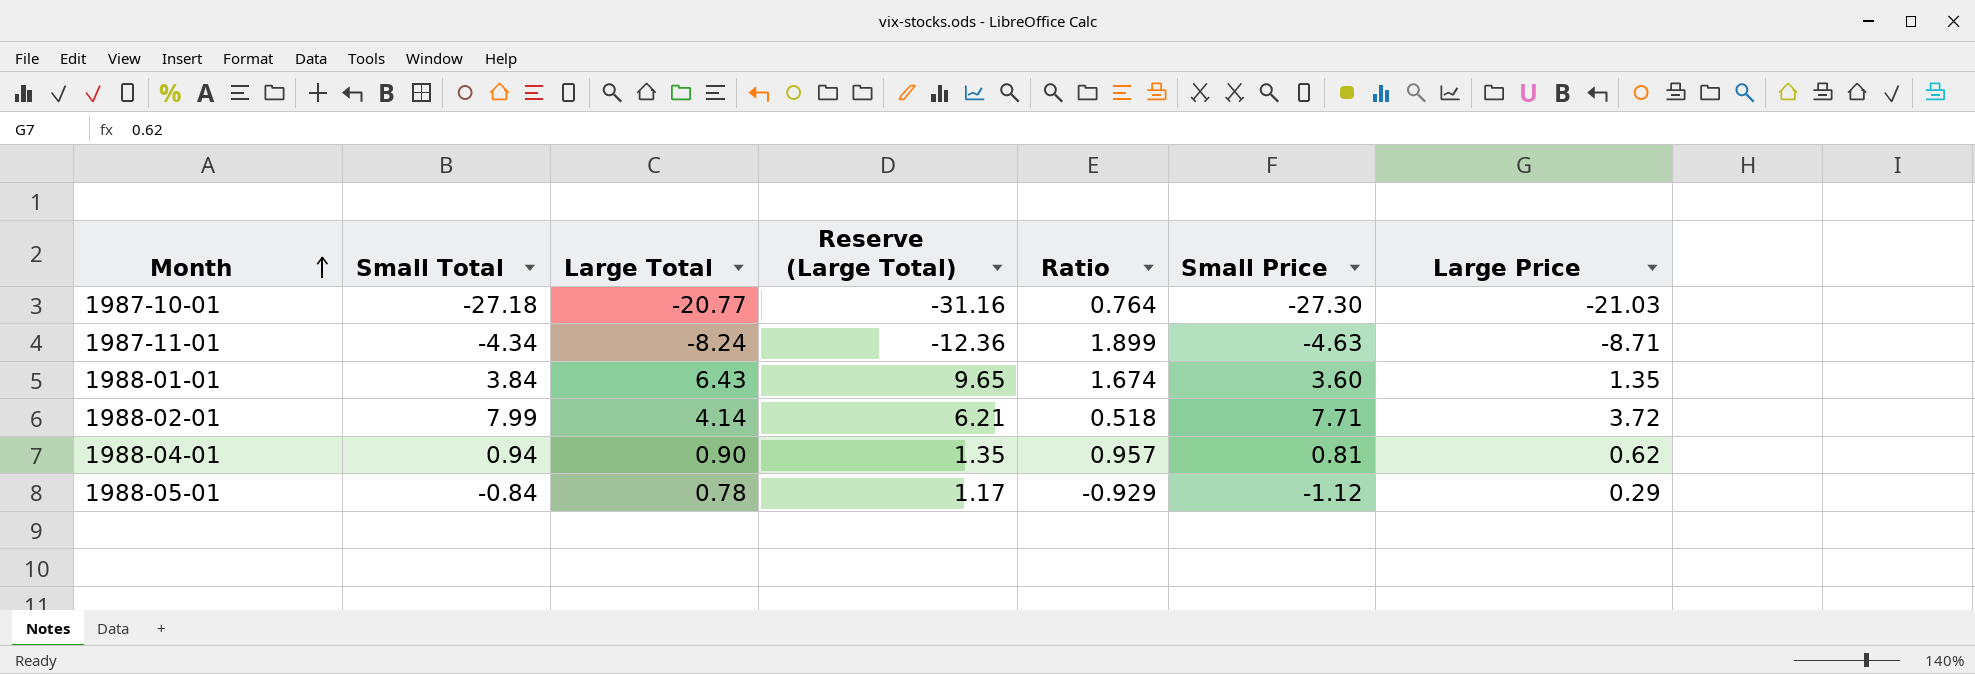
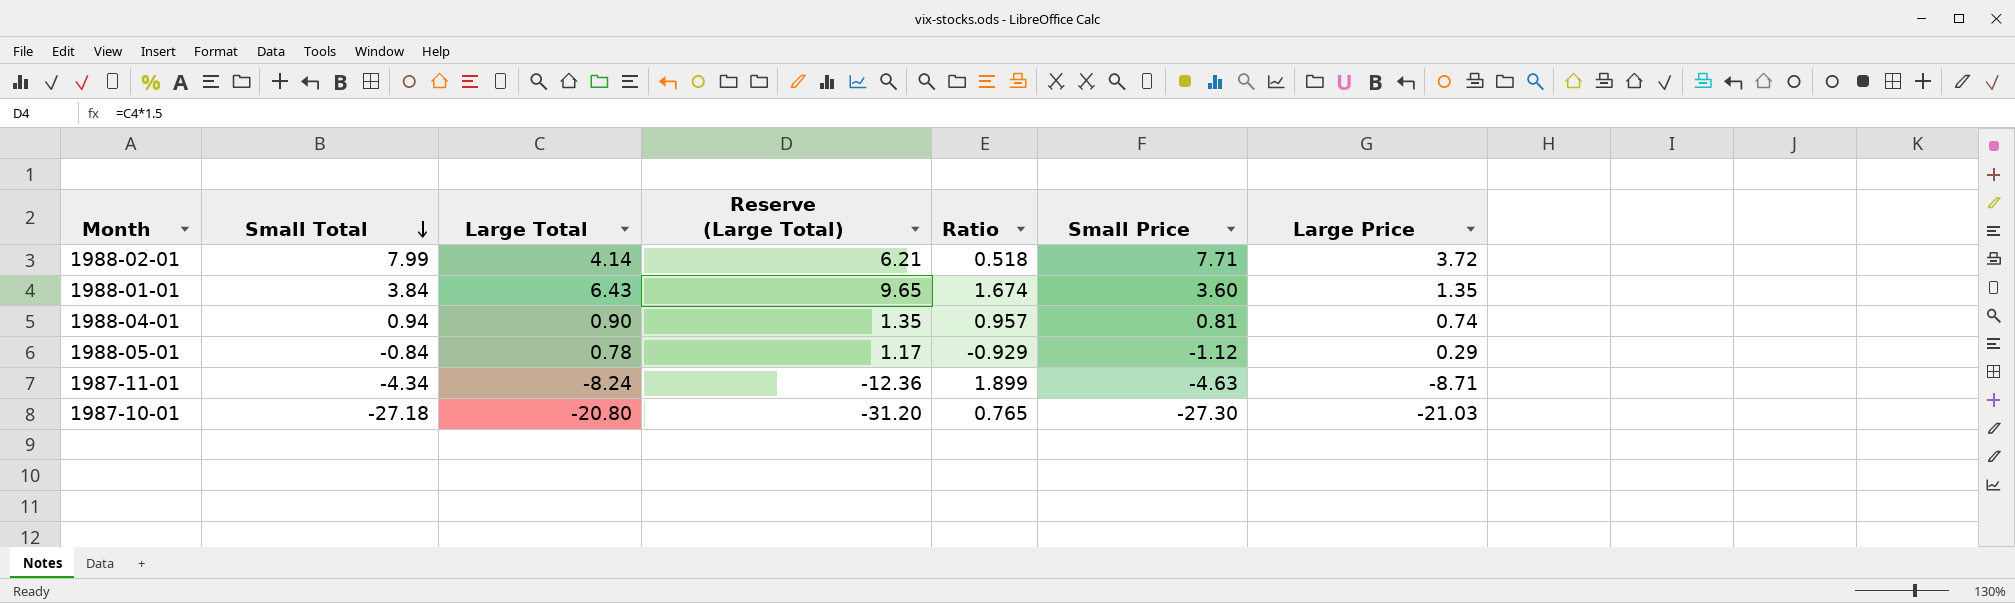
row order: Month ascending -> Small Total descending
1988-04-01 | Large Price: 0.62 -> 0.74
1987-10-01 | Large Total: -20.77 -> -20.80
1987-10-01 | Reserve (Large Total): -31.16 -> -31.20
1987-10-01 | Ratio: 0.764 -> 0.765

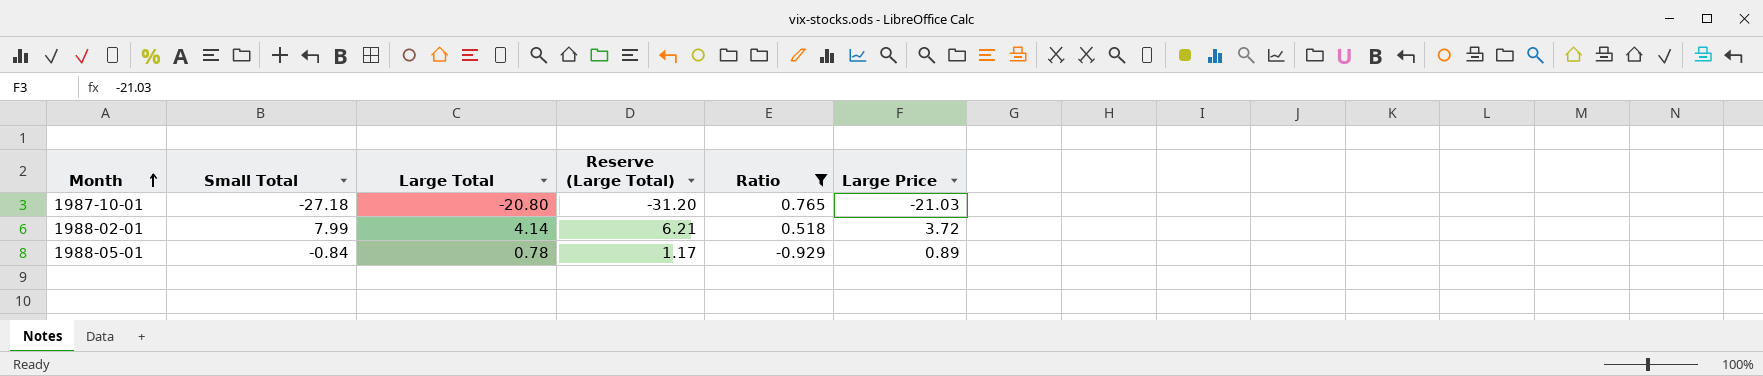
filter: none -> Ratio <= 0.765
row order: Small Total descending -> Month ascending
column Small Price | position: 6 -> none
1988-05-01 | Large Price: 0.29 -> 0.89

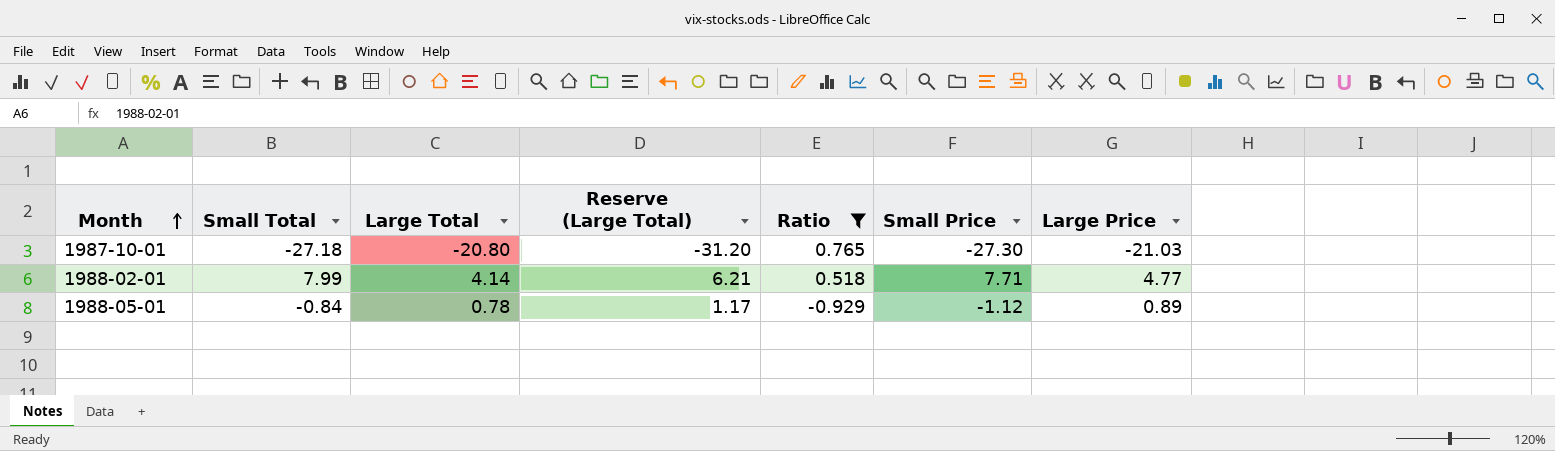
column Small Price | position: none -> 6
1988-02-01 | Large Price: 3.72 -> 4.77

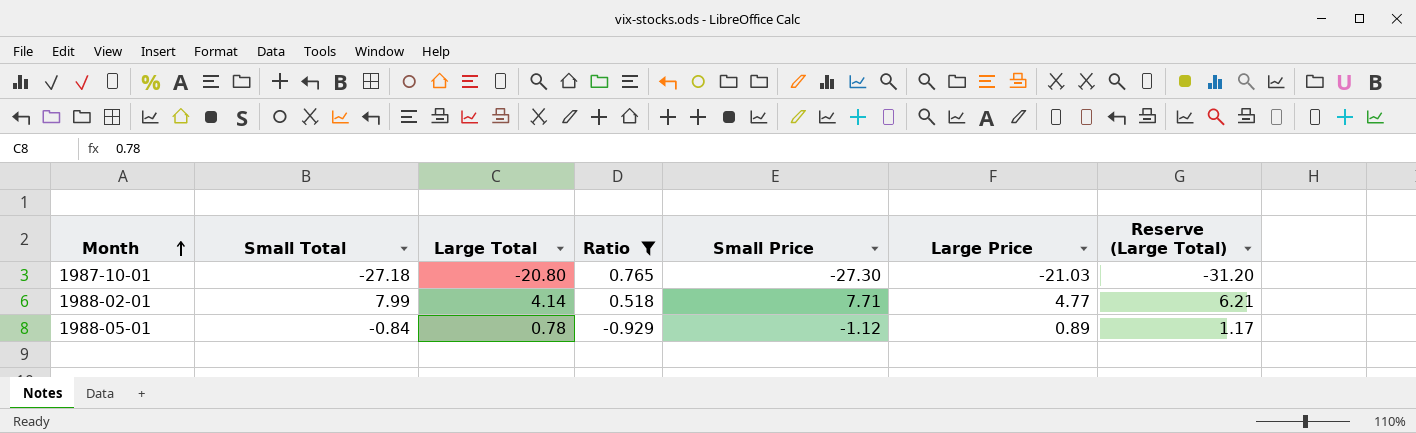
column Reserve (Large Total) | position: 4 -> 7

